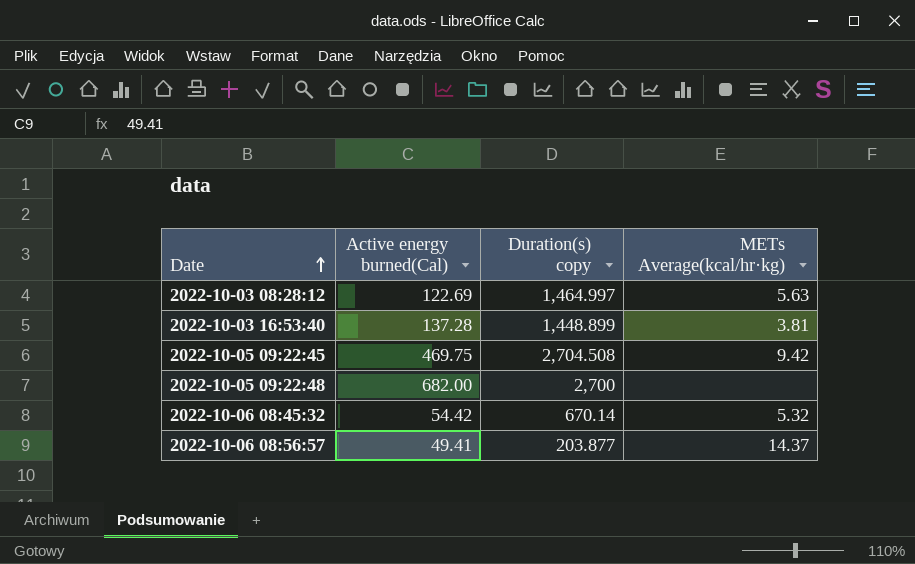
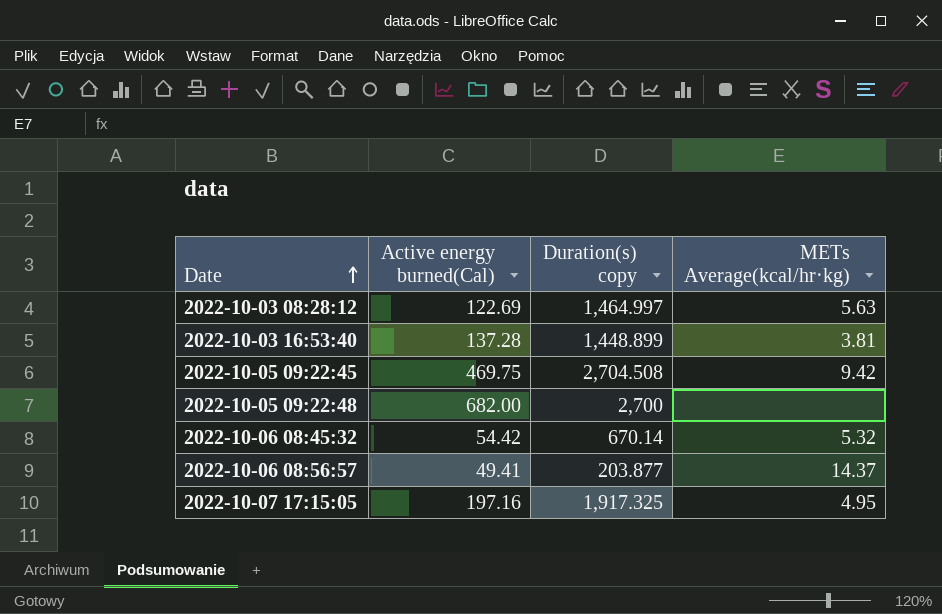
row 2022-10-07 17:15:05: none -> 197.16 | 1,917.325 | 4.95

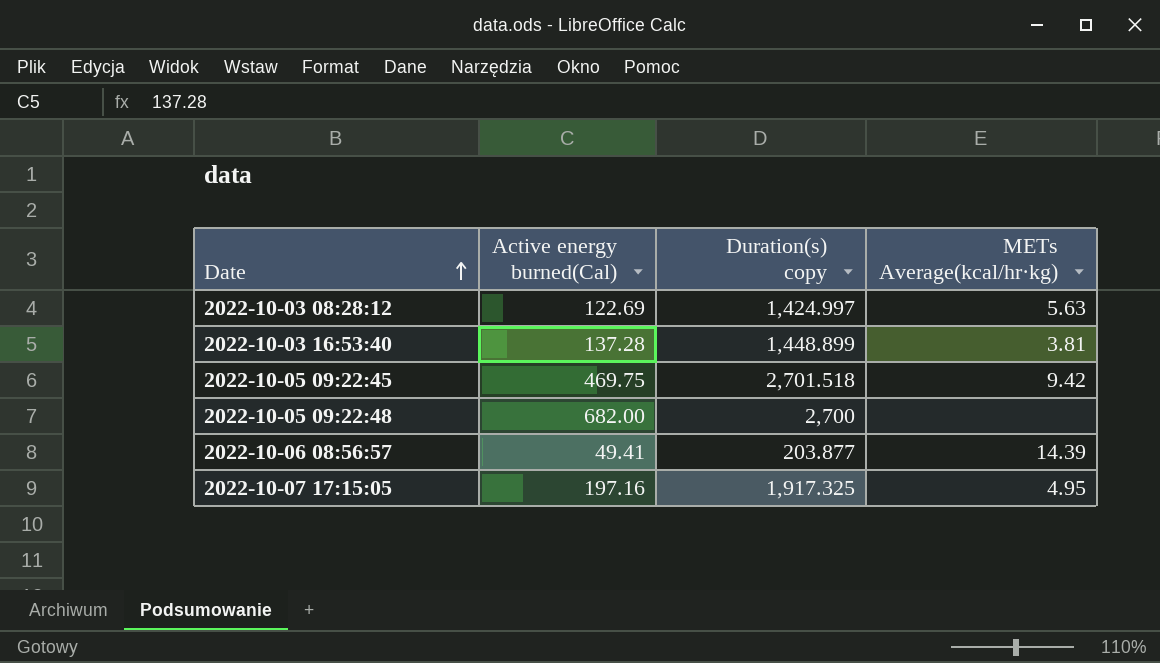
row 2022-10-06 08:45:32: 54.42 | 670.14 | 5.32 -> none
2022-10-03 08:28:12 | Duration(s) copy: 1,464.997 -> 1,424.997
2022-10-05 09:22:45 | Duration(s) copy: 2,704.508 -> 2,701.518
2022-10-06 08:56:57 | METs Average(kcal/hr·kg): 14.37 -> 14.39

